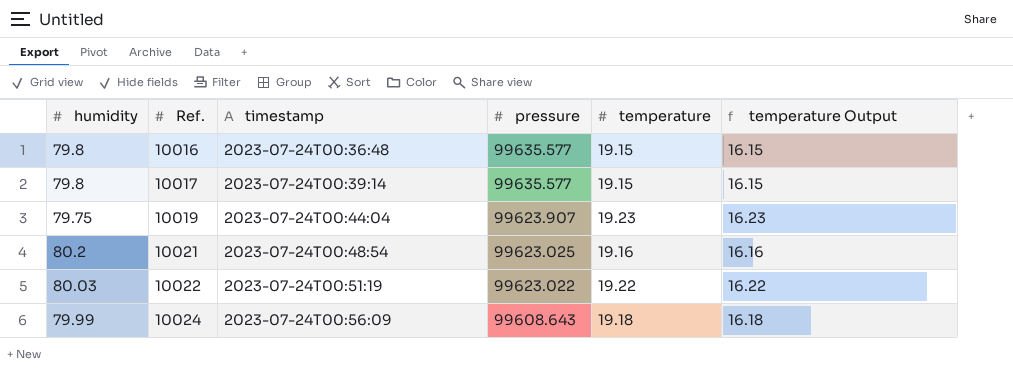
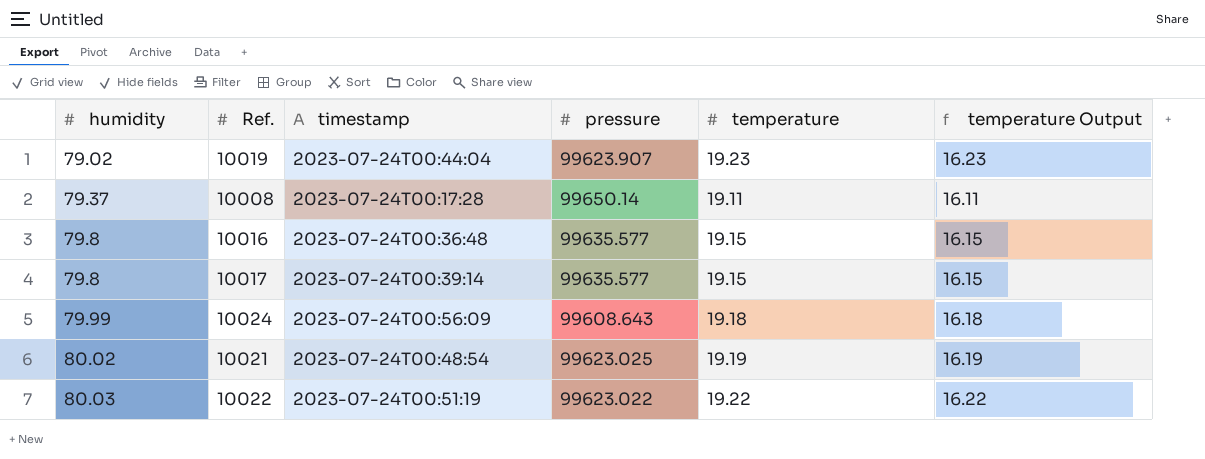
row order: Ref. ascending -> humidity ascending
10019 | humidity: 79.75 -> 79.02
row 10008: none -> 79.37 | 2023-07-24T00:17:28 | 99650.14 | 19.11 | 16.11
10021 | humidity: 80.2 -> 80.02
10021 | temperature: 19.16 -> 19.19
10021 | temperature Output: 16.16 -> 16.19

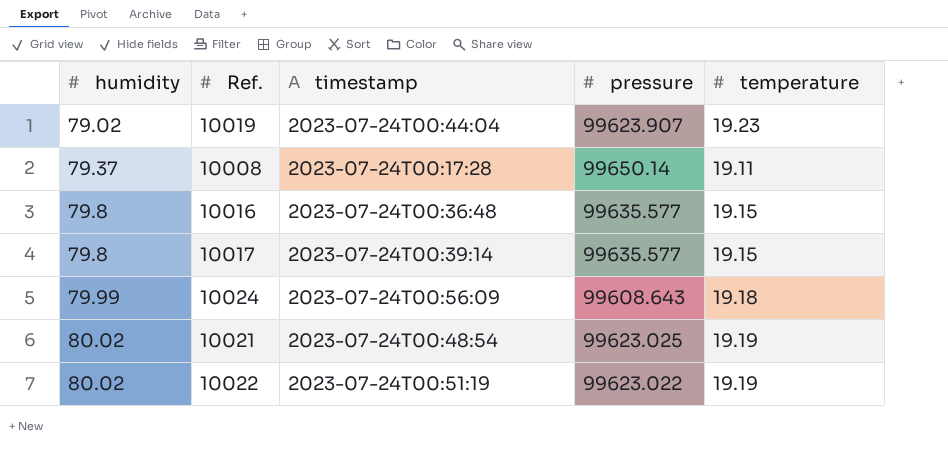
column temperature Output | formula: [temperature] - 3 -> none
10022 | humidity: 80.03 -> 80.02
10022 | temperature: 19.22 -> 19.19

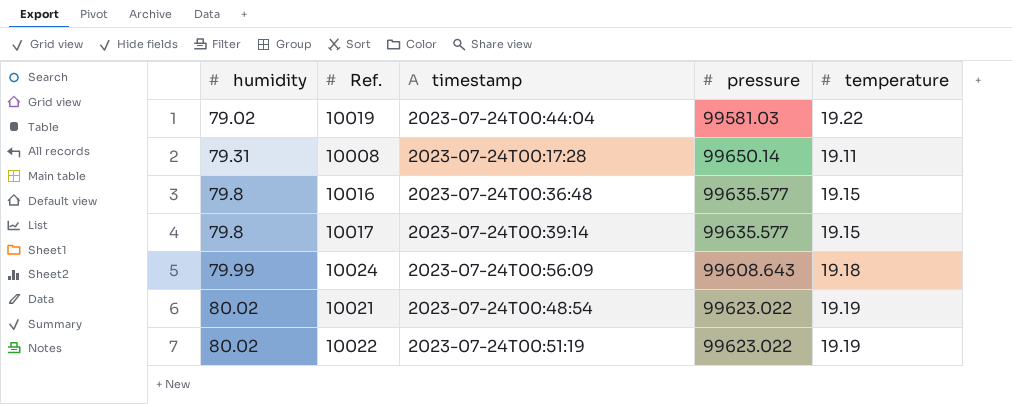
10019 | pressure: 99623.907 -> 99581.03
10019 | temperature: 19.23 -> 19.22
10008 | humidity: 79.37 -> 79.31
10021 | pressure: 99623.025 -> 99623.022

